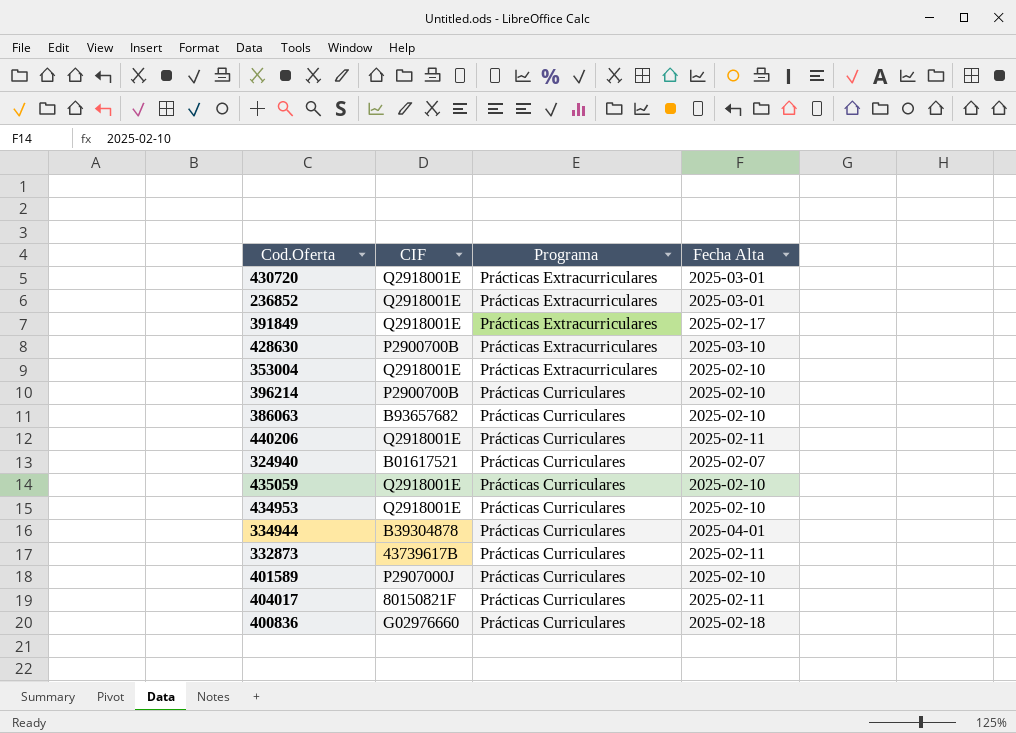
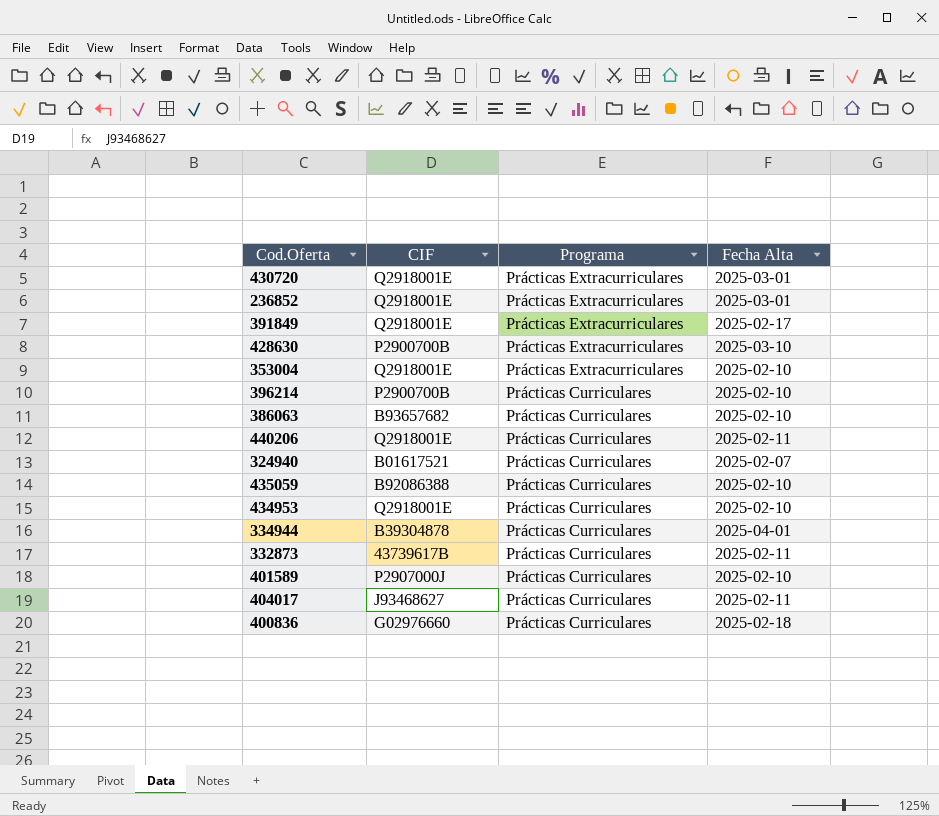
435059 | CIF: Q2918001E -> B92086388
404017 | CIF: 80150821F -> J93468627

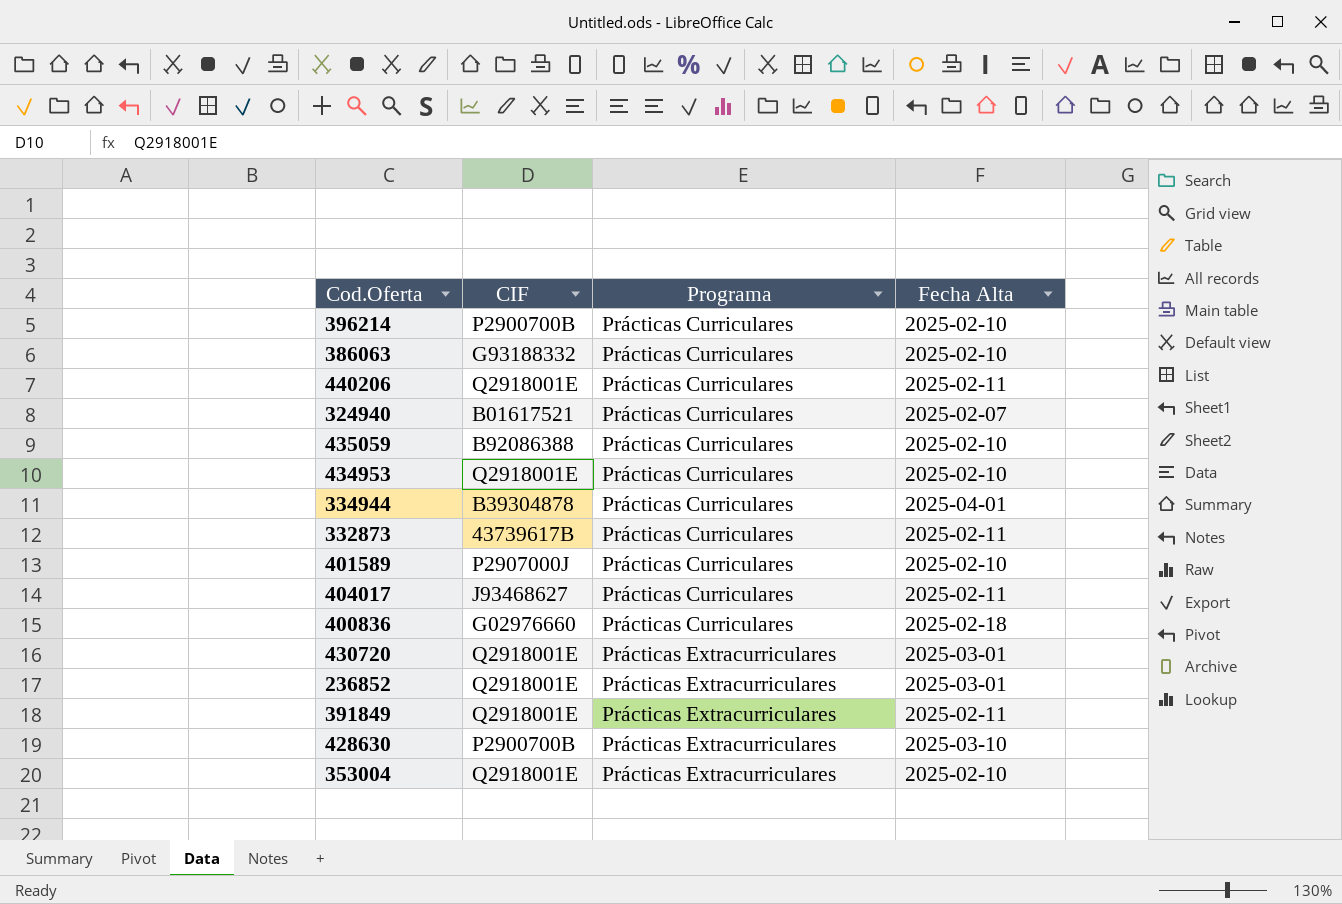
row order: Programa descending -> Programa ascending
386063 | CIF: B93657682 -> G93188332
391849 | Fecha Alta: 2025-02-17 -> 2025-02-11

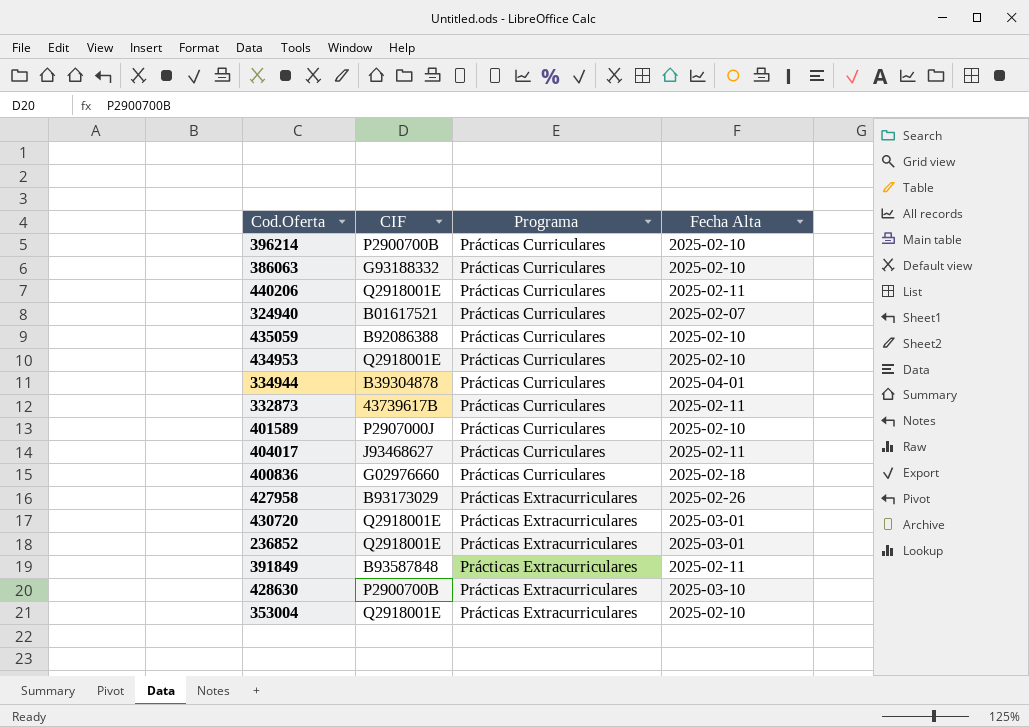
row 427958: none -> B93173029 | Prácticas Extracurriculares | 2025-02-26
391849 | CIF: Q2918001E -> B93587848

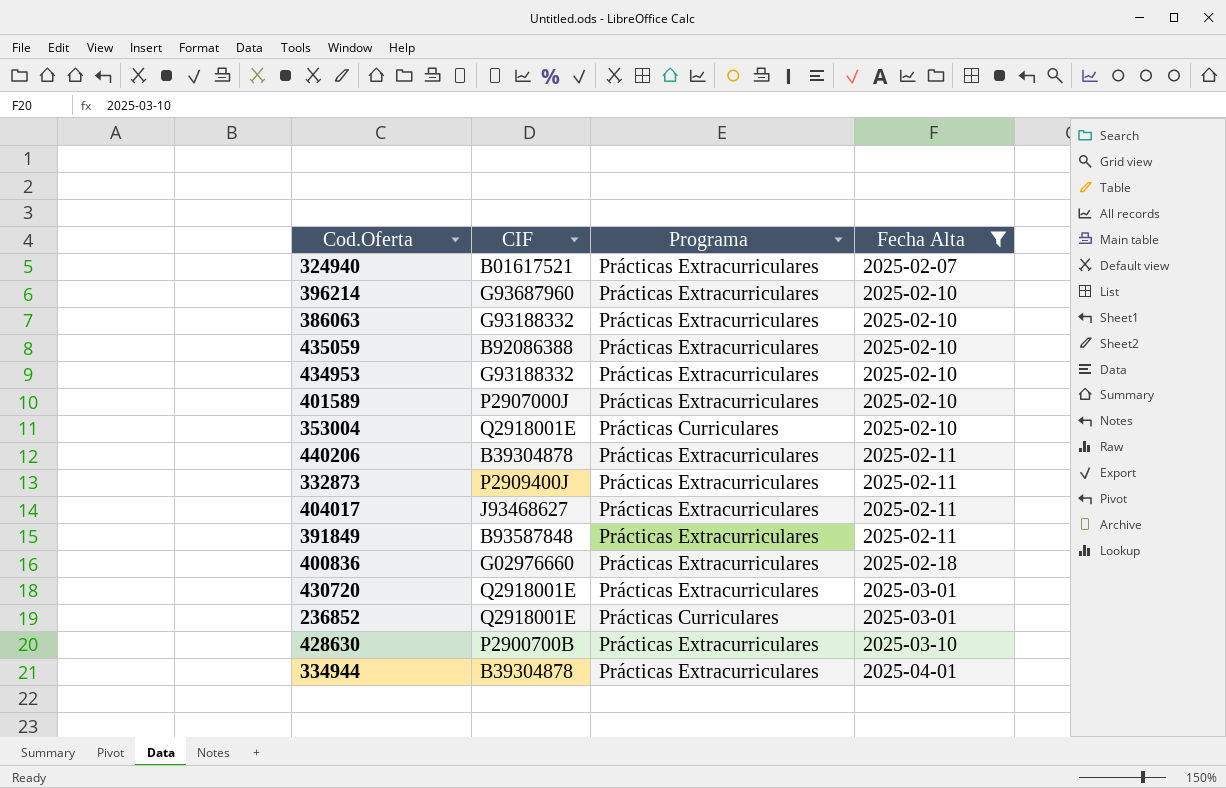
filter: none -> Fecha Alta != 2025-02-26
row order: Programa ascending -> Fecha Alta ascending
324940 | Programa: Prácticas Curriculares -> Prácticas Extracurriculares
396214 | CIF: P2900700B -> G93687960
396214 | Programa: Prácticas Curriculares -> Prácticas Extracurriculares
386063 | Programa: Prácticas Curriculares -> Prácticas Extracurriculares
435059 | Programa: Prácticas Curriculares -> Prácticas Extracurriculares
434953 | CIF: Q2918001E -> G93188332
434953 | Programa: Prácticas Curriculares -> Prácticas Extracurriculares
401589 | Programa: Prácticas Curriculares -> Prácticas Extracurriculares
353004 | Programa: Prácticas Extracurriculares -> Prácticas Curriculares
440206 | CIF: Q2918001E -> B39304878
440206 | Programa: Prácticas Curriculares -> Prácticas Extracurriculares
332873 | CIF: 43739617B -> P2909400J
332873 | Programa: Prácticas Curriculares -> Prácticas Extracurriculares
404017 | Programa: Prácticas Curriculares -> Prácticas Extracurriculares
400836 | Programa: Prácticas Curriculares -> Prácticas Extracurriculares
236852 | Programa: Prácticas Extracurriculares -> Prácticas Curriculares
334944 | Programa: Prácticas Curriculares -> Prácticas Extracurriculares

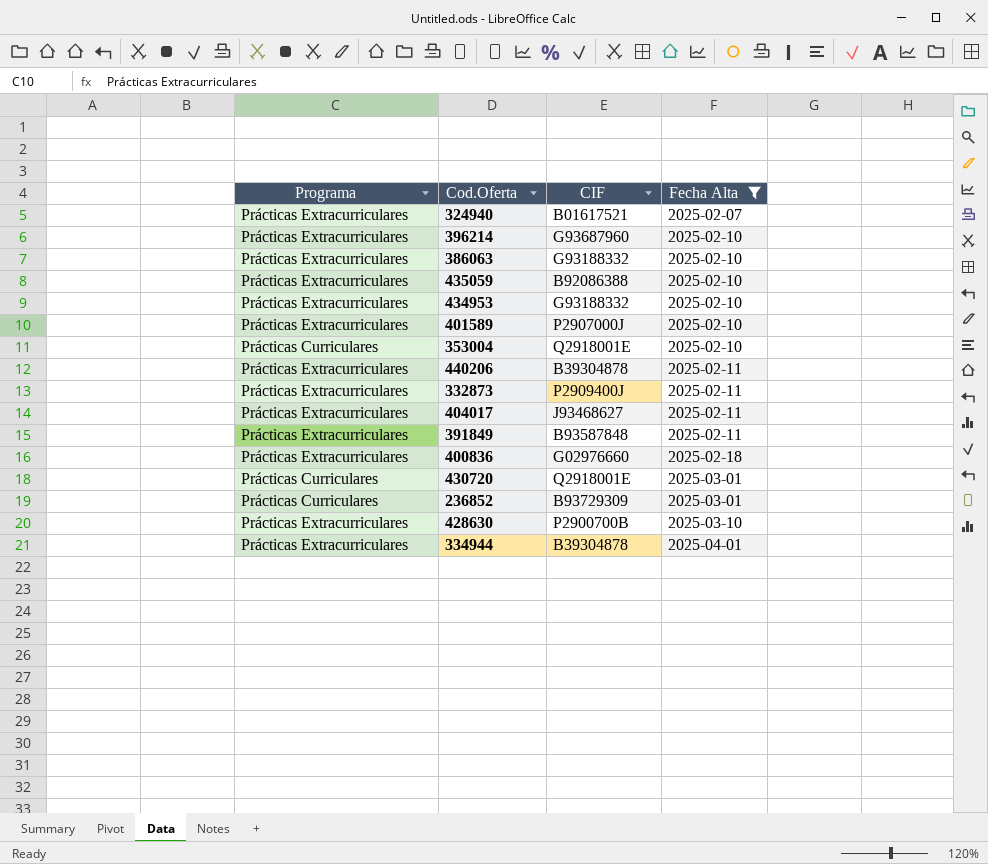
column Programa | position: 3 -> 1
430720 | Programa: Prácticas Extracurriculares -> Prácticas Curriculares
236852 | CIF: Q2918001E -> B93729309

